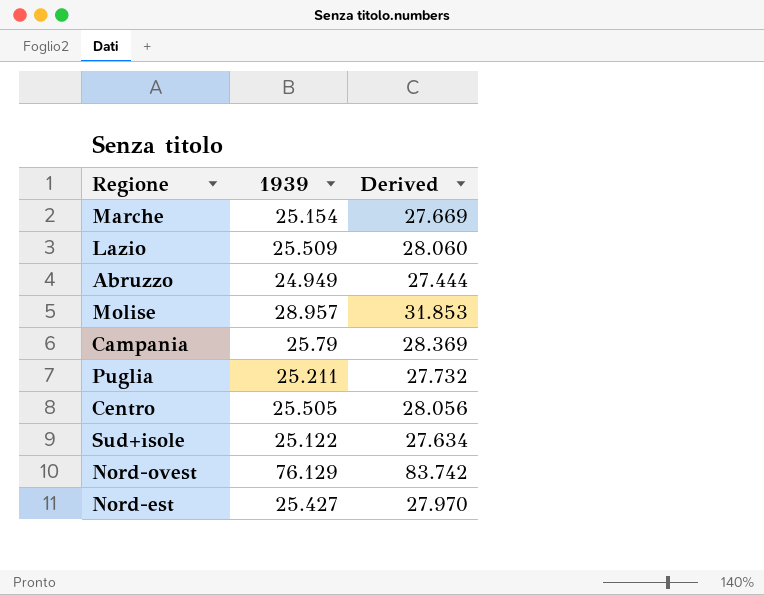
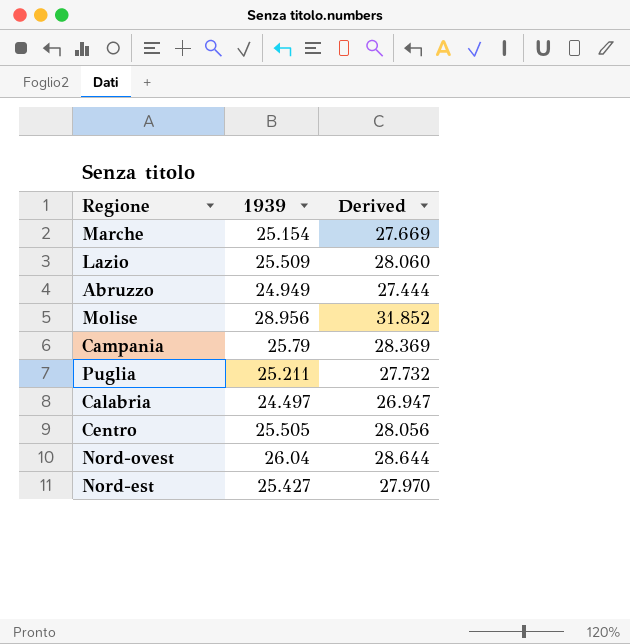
row Sud+isole: 25.122 | 27.634 -> none
Molise | 1939: 28.957 -> 28.956
Molise | Derived: 31.853 -> 31.852
row Calabria: none -> 24.497 | 26.947
Nord-ovest | 1939: 76.129 -> 26.04
Nord-ovest | Derived: 83.742 -> 28.644

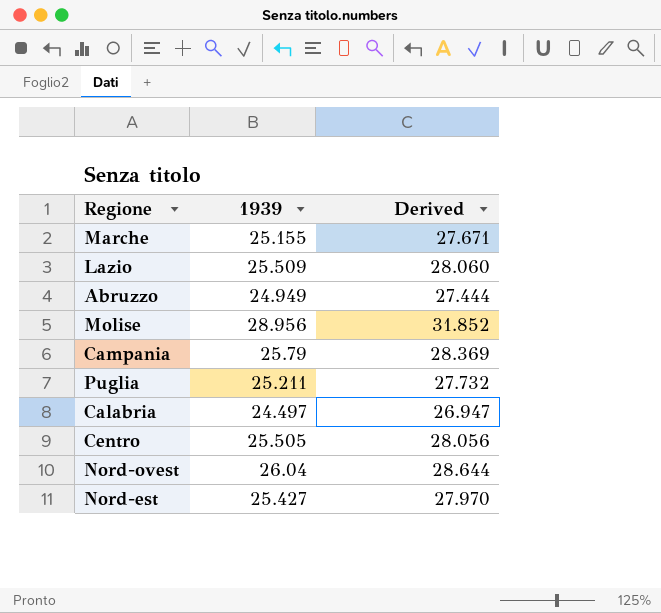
Marche | 1939: 25.154 -> 25.155
Marche | Derived: 27.669 -> 27.671

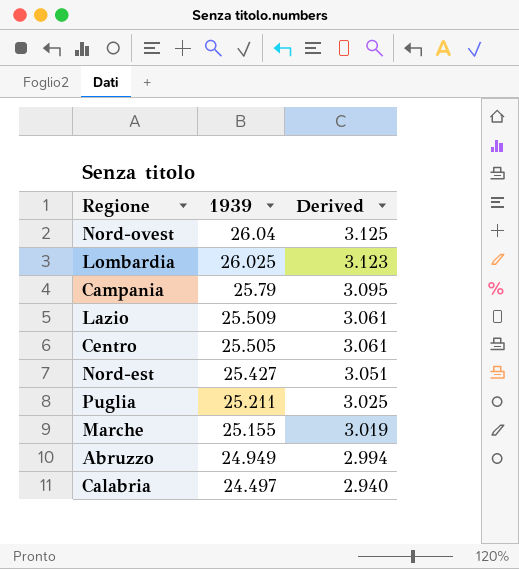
row order: none -> 1939 descending
column Derived | formula: [1939] * 1.1 -> [1939] * 0.12
row Molise: 28.956 | 31.852 -> none
row Lombardia: none -> 26.025 | 3.123

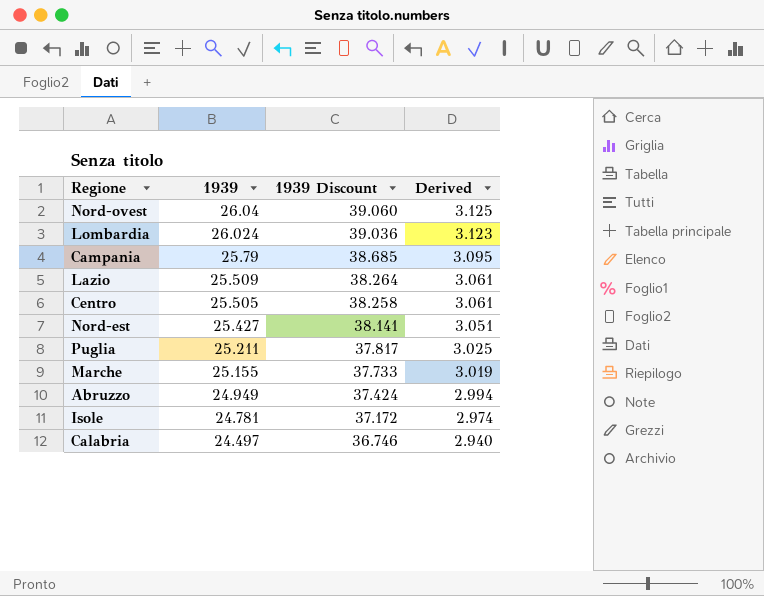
column 1939 Discount | formula: none -> [1939] * 1.5
Lombardia | 1939: 26.025 -> 26.024
row Isole: none -> 24.781 | 37.172 | 2.974

